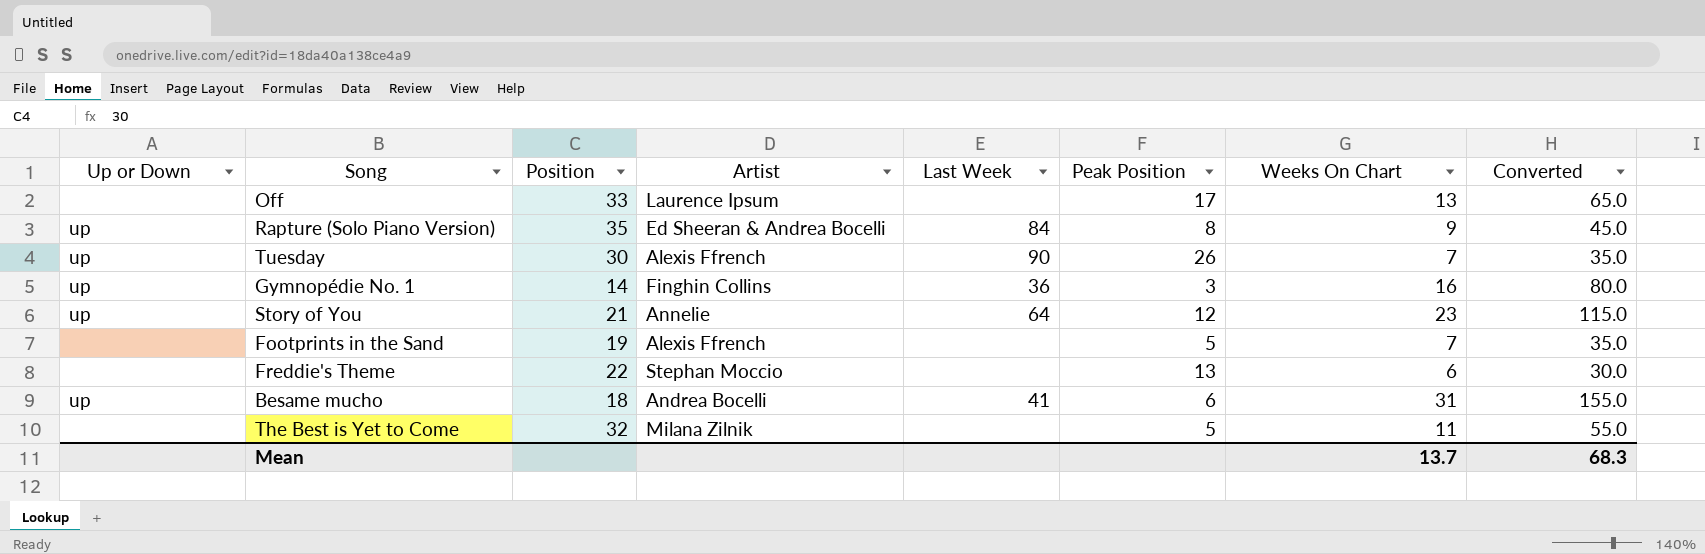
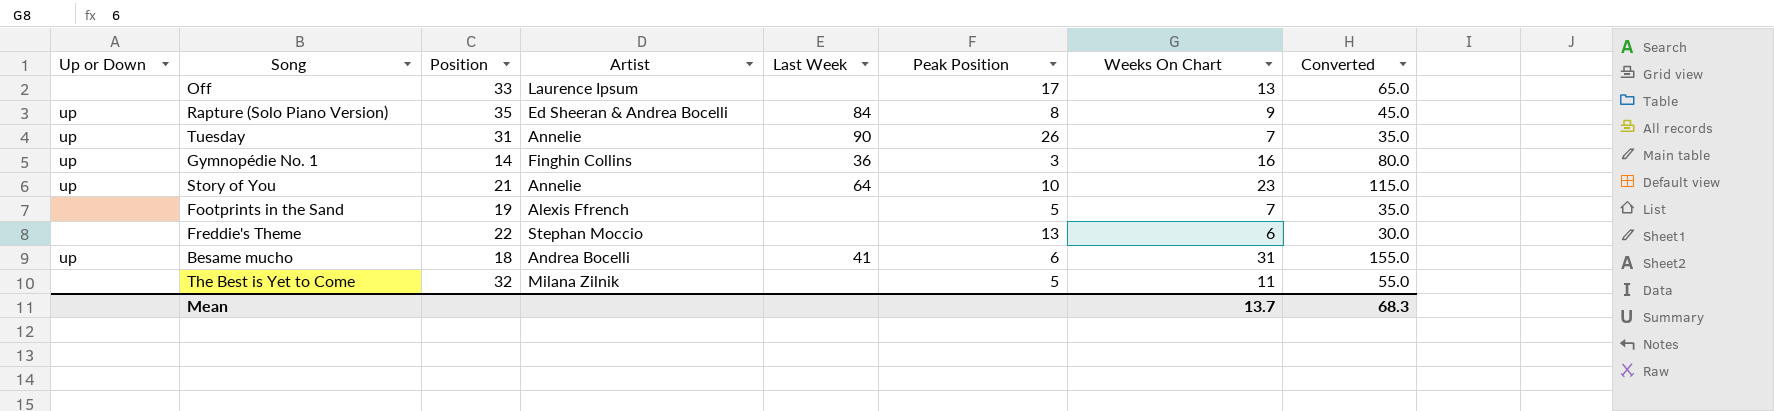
Tuesday | Position: 30 -> 31
Tuesday | Artist: Alexis Ffrench -> Annelie
Story of You | Peak Position: 12 -> 10

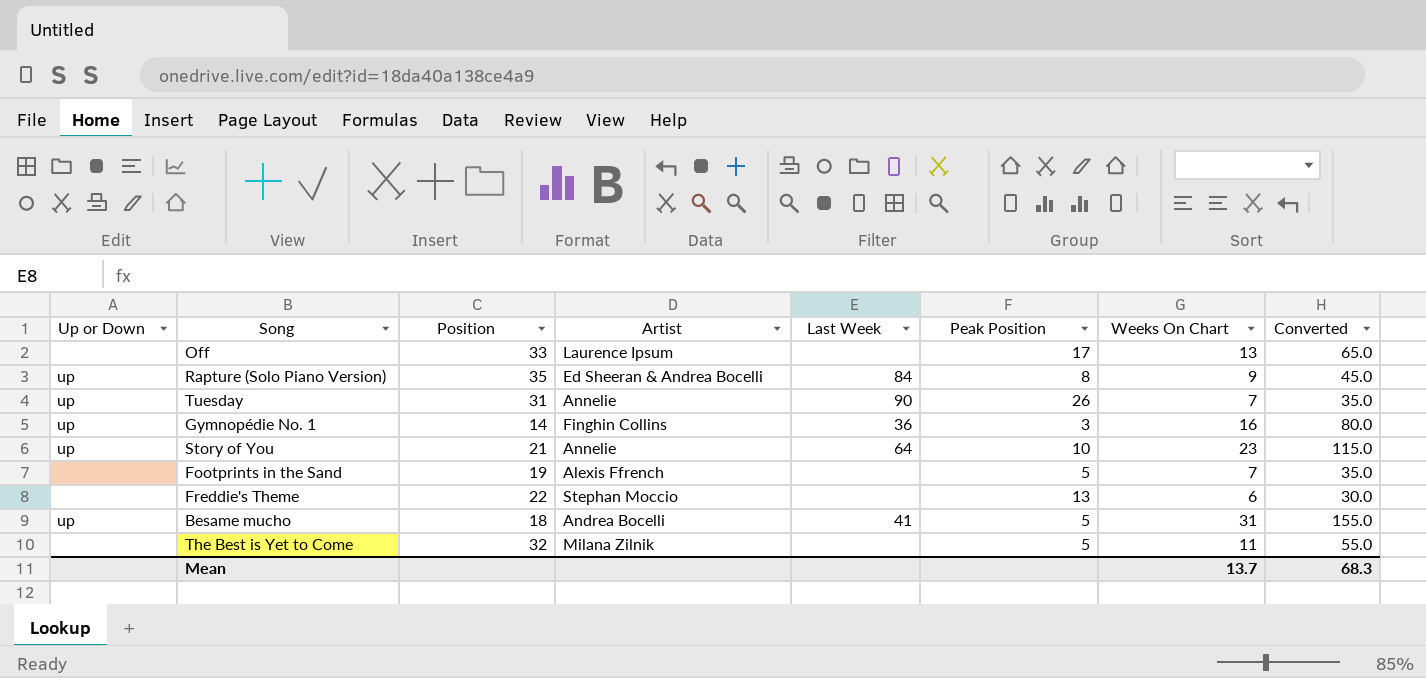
Besame mucho | Peak Position: 6 -> 5

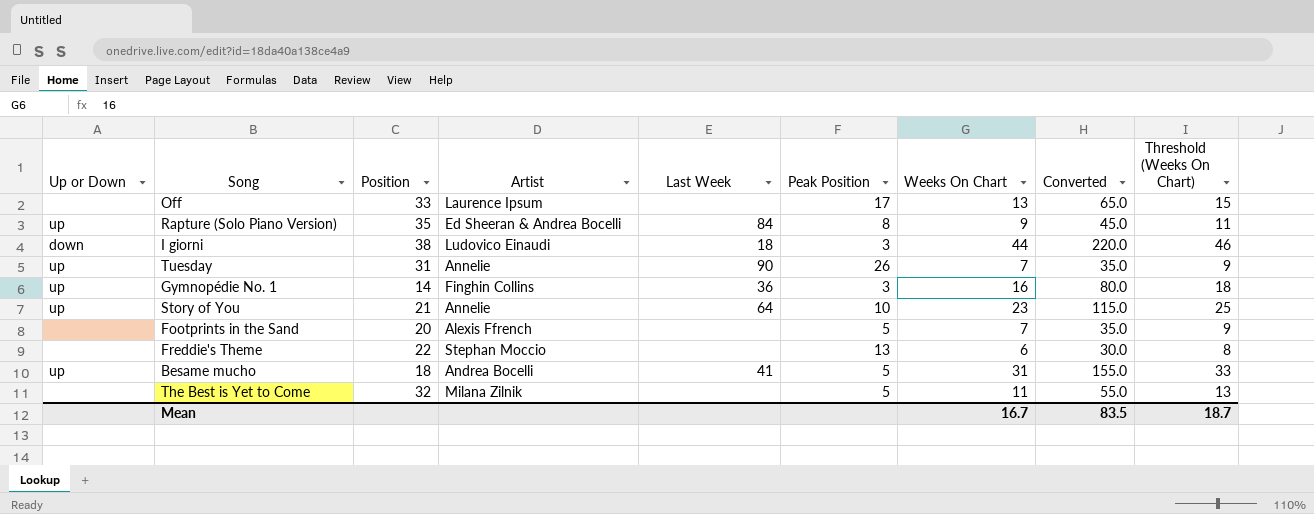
column Threshold (Weeks On Chart) | formula: none -> [Weeks On Chart] + 2
row I giorni: none -> down | 38 | Ludovico Einaudi | 18 | 3 | 44 | 220.0 | 46
Footprints in the Sand | Position: 19 -> 20
Mean | Weeks On Chart: 13.7 -> 16.7
Mean | Converted: 68.3 -> 83.5

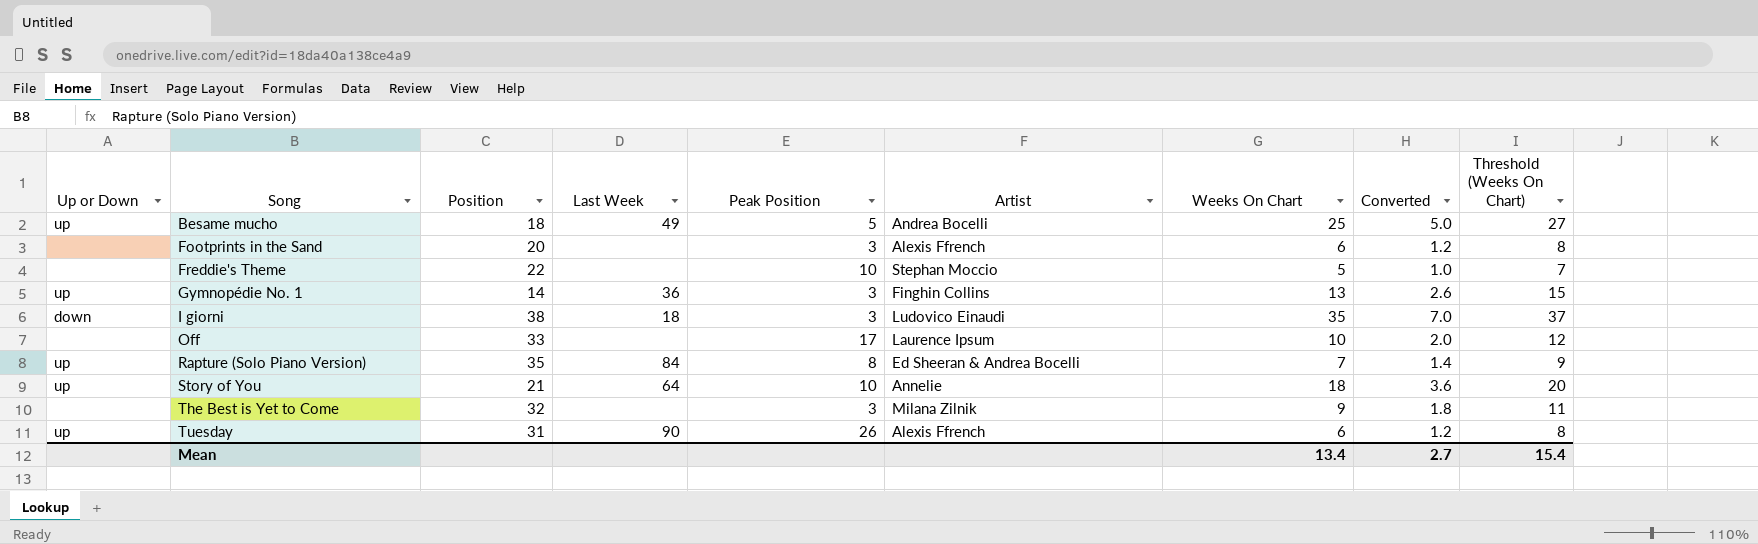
row order: none -> Song ascending
column Artist | position: 4 -> 6
column Converted | formula: [Weeks On Chart] * 5 -> [Weeks On Chart] * 0.2
Besame mucho | Last Week: 41 -> 49
Besame mucho | Weeks On Chart: 31 -> 25
Besame mucho | Threshold (Weeks On Chart): 33 -> 27
Footprints in the Sand | Peak Position: 5 -> 3
Footprints in the Sand | Weeks On Chart: 7 -> 6
Footprints in the Sand | Threshold (Weeks On Chart): 9 -> 8
Freddie's Theme | Peak Position: 13 -> 10
Freddie's Theme | Weeks On Chart: 6 -> 5
Freddie's Theme | Threshold (Weeks On Chart): 8 -> 7
Gymnopédie No. 1 | Weeks On Chart: 16 -> 13
Gymnopédie No. 1 | Threshold (Weeks On Chart): 18 -> 15
I giorni | Weeks On Chart: 44 -> 35
I giorni | Threshold (Weeks On Chart): 46 -> 37
Off | Weeks On Chart: 13 -> 10
Off | Threshold (Weeks On Chart): 15 -> 12
Rapture (Solo Piano Version) | Weeks On Chart: 9 -> 7
Rapture (Solo Piano Version) | Threshold (Weeks On Chart): 11 -> 9
Story of You | Weeks On Chart: 23 -> 18
Story of You | Threshold (Weeks On Chart): 25 -> 20
The Best is Yet to Come | Peak Position: 5 -> 3
The Best is Yet to Come | Weeks On Chart: 11 -> 9
The Best is Yet to Come | Threshold (Weeks On Chart): 13 -> 11
Tuesday | Artist: Annelie -> Alexis Ffrench
Tuesday | Weeks On Chart: 7 -> 6
Tuesday | Threshold (Weeks On Chart): 9 -> 8
Mean | Weeks On Chart: 16.7 -> 13.4
Mean | Converted: 83.5 -> 2.7
Mean | Threshold (Weeks On Chart): 18.7 -> 15.4

